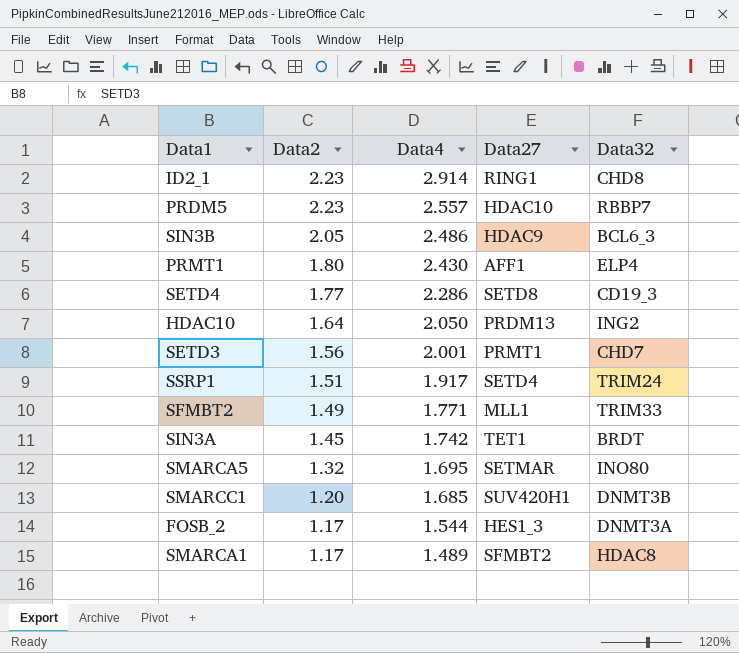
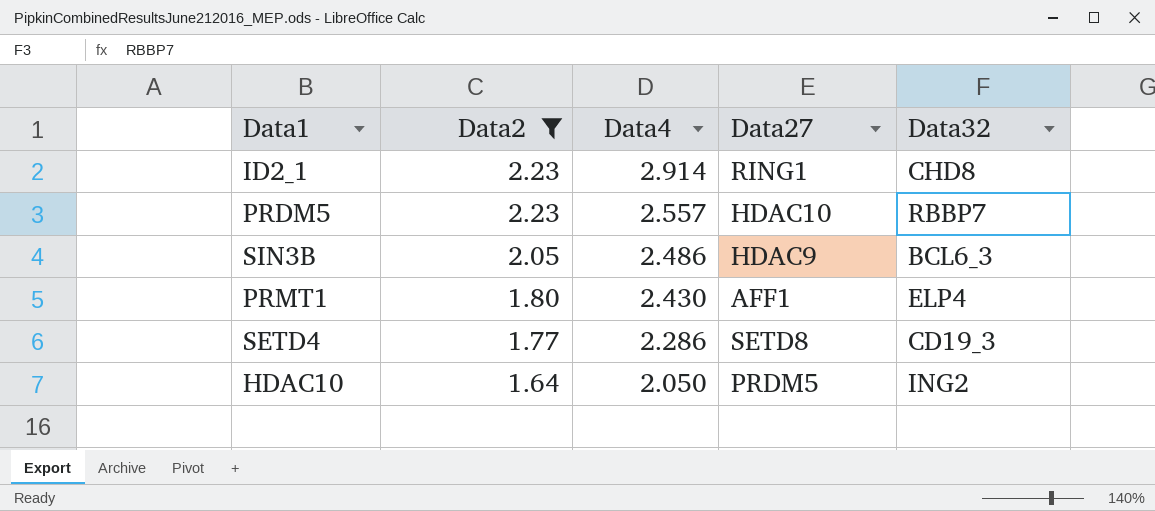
filter: none -> Data2 >= 1.64
HDAC10 | Data27: PRDM13 -> PRDM5

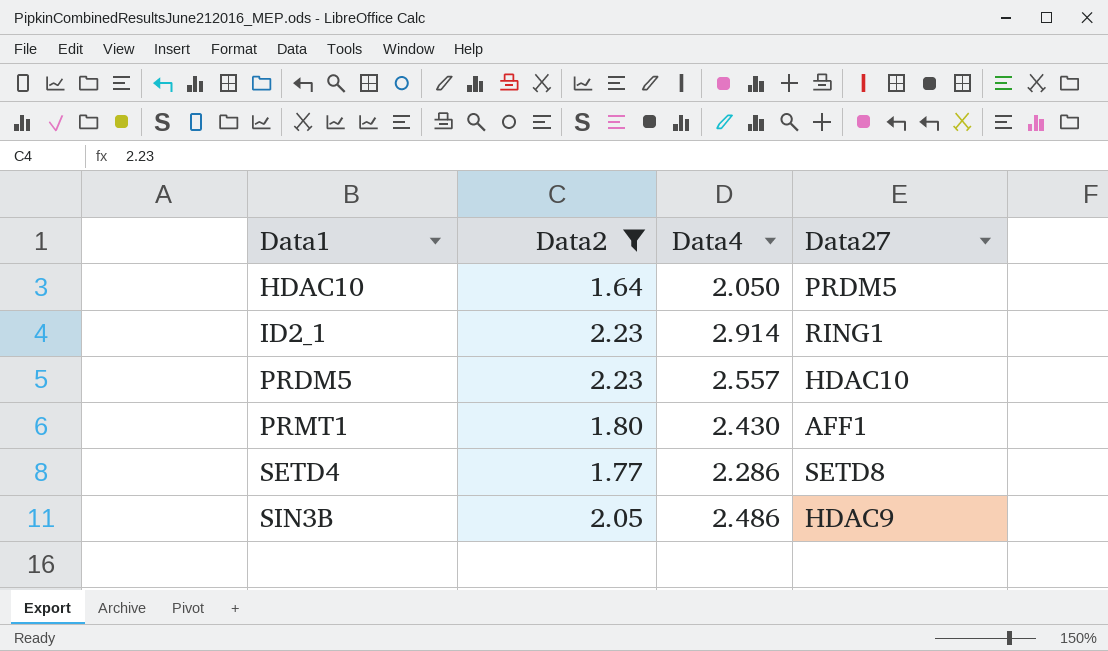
row order: Data2 descending -> Data1 ascending
column Data32 | position: 5 -> none

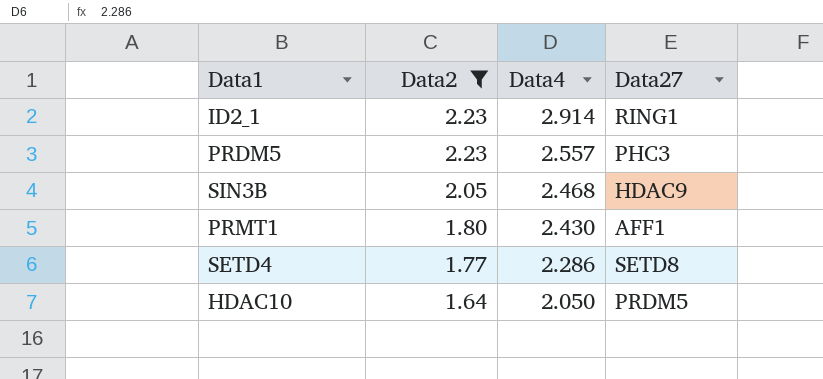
row order: Data1 ascending -> Data2 descending
PRDM5 | Data27: HDAC10 -> PHC3
SIN3B | Data4: 2.486 -> 2.468

